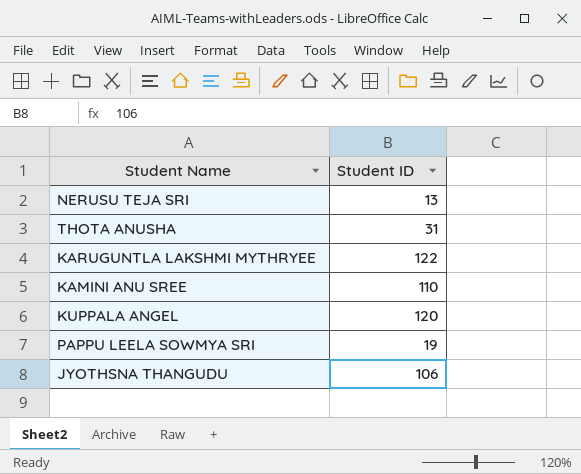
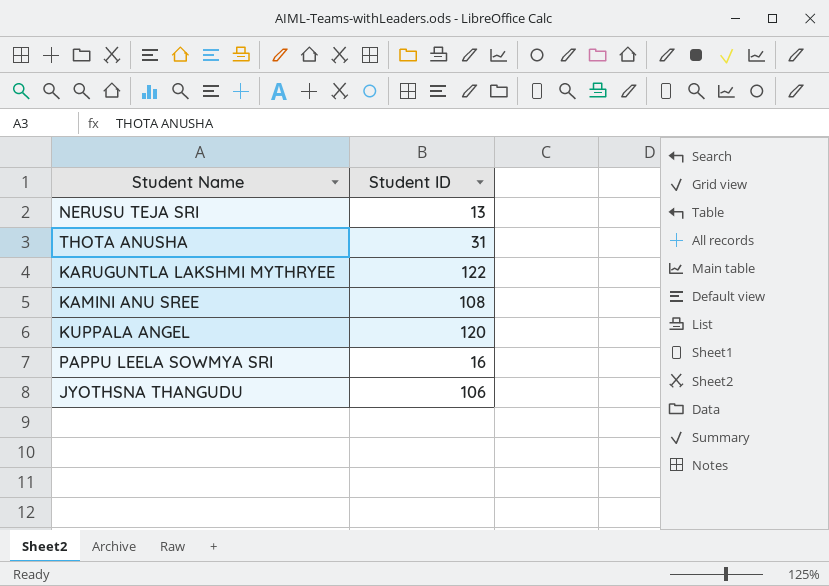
KAMINI ANU SREE | Student ID: 110 -> 108
PAPPU LEELA SOWMYA SRI | Student ID: 19 -> 16

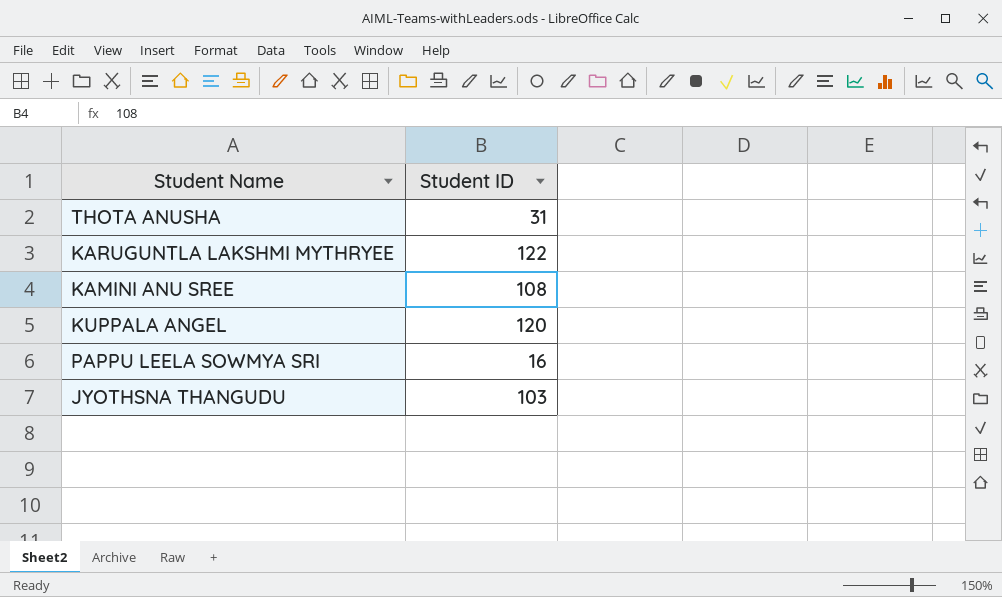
row NERUSU TEJA SRI: 13 -> none
JYOTHSNA THANGUDU | Student ID: 106 -> 103

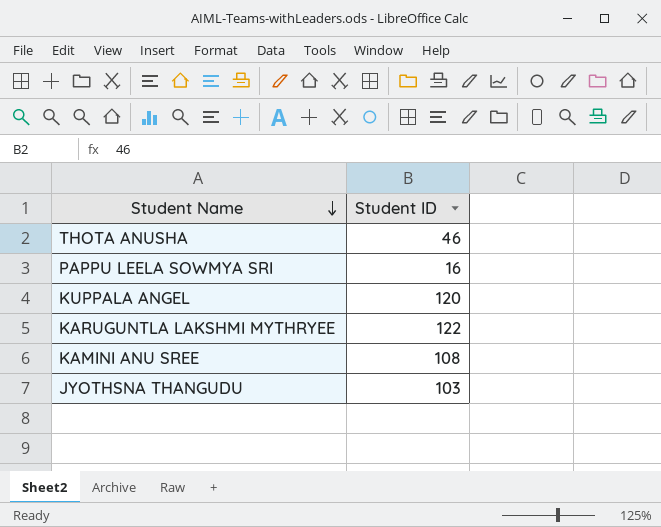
row order: none -> Student Name descending
THOTA ANUSHA | Student ID: 31 -> 46

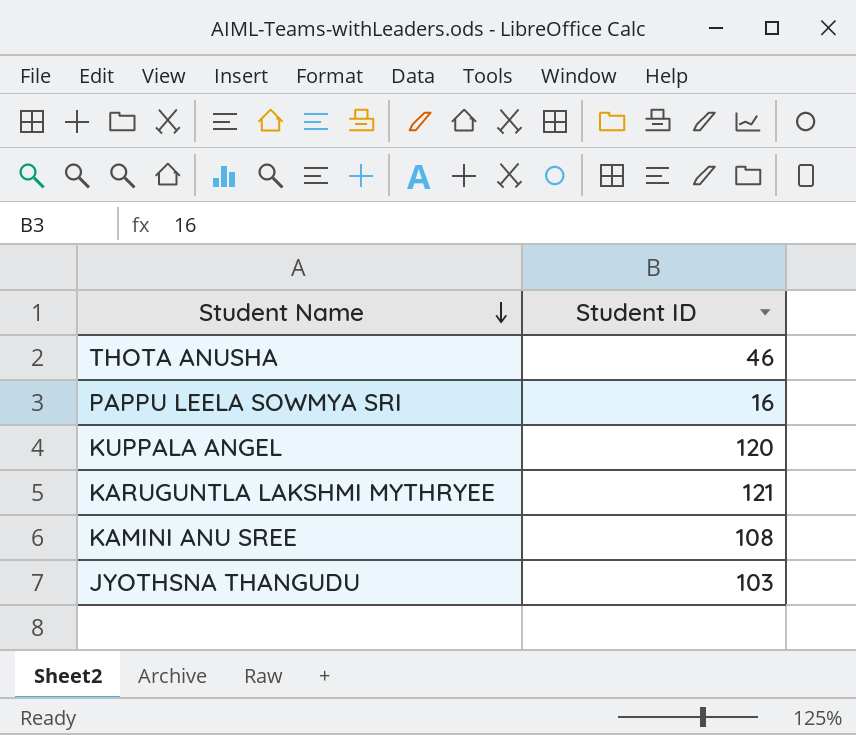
KARUGUNTLA LAKSHMI MYTHRYEE | Student ID: 122 -> 121

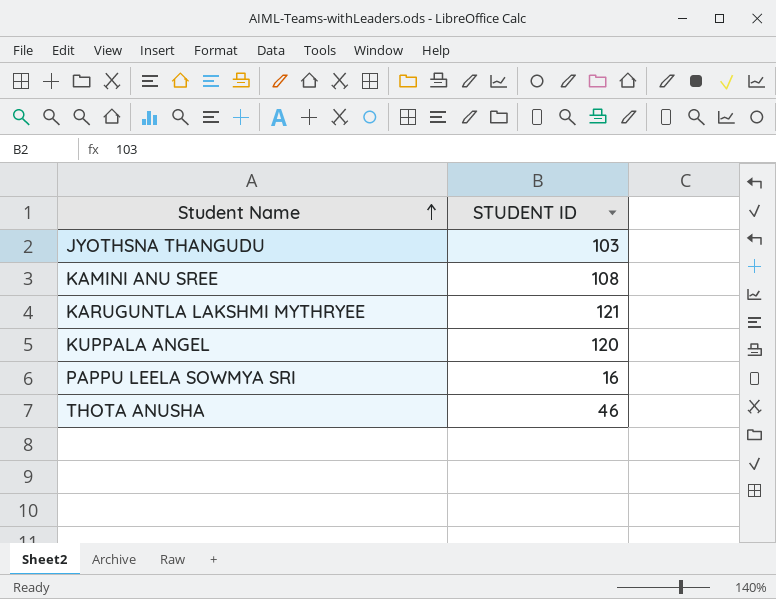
row order: Student Name descending -> Student Name ascending
column name: Student ID -> STUDENT ID

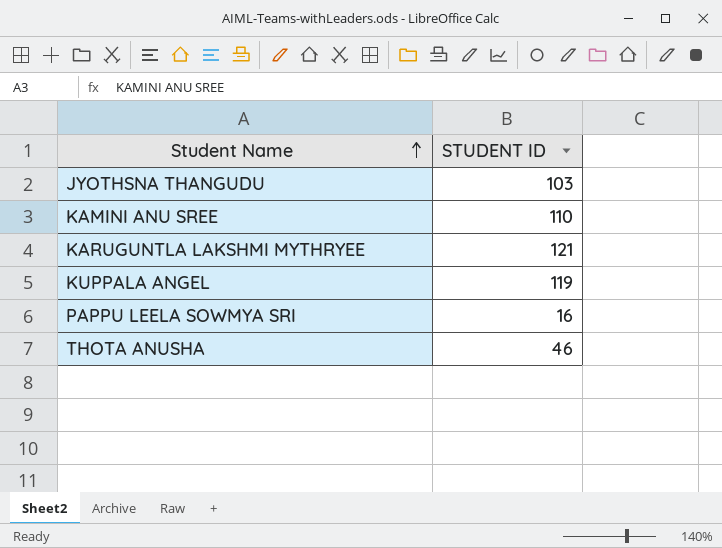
KAMINI ANU SREE | STUDENT ID: 108 -> 110
KUPPALA ANGEL | STUDENT ID: 120 -> 119

